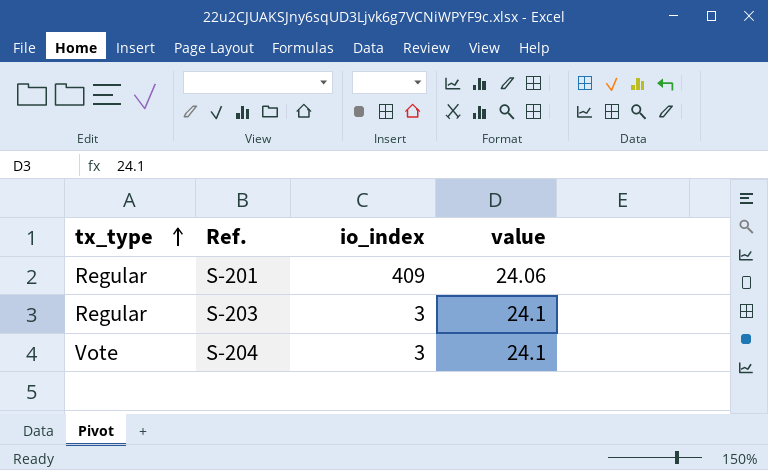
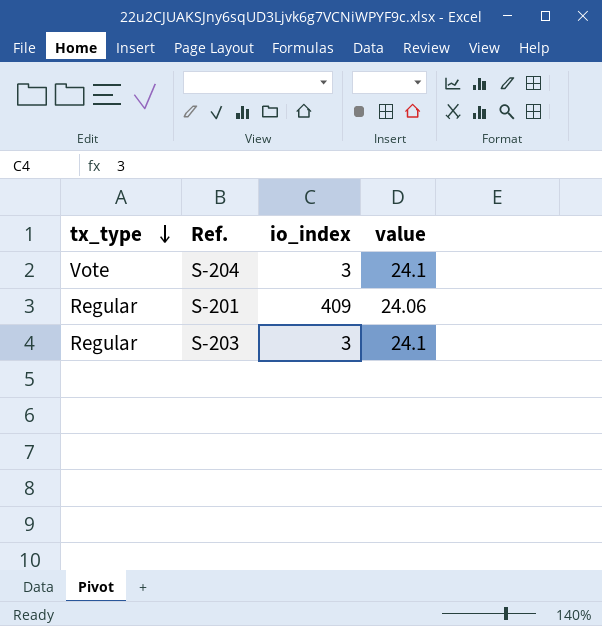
row order: tx_type ascending -> tx_type descending

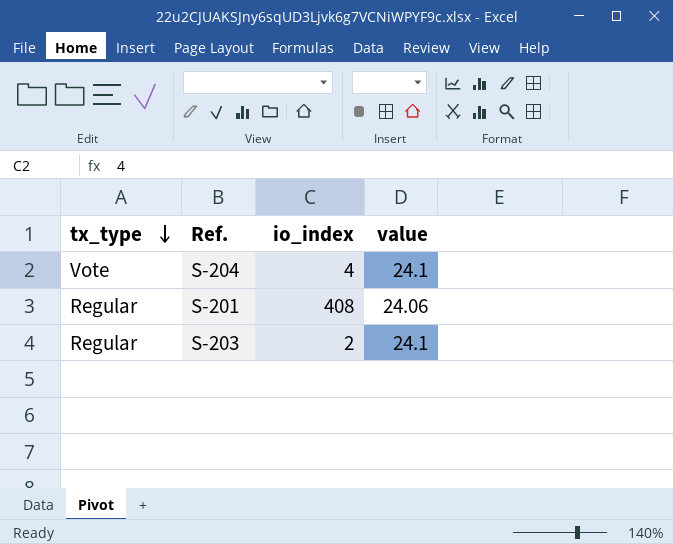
S-204 | io_index: 3 -> 4
S-201 | io_index: 409 -> 408
S-203 | io_index: 3 -> 2

